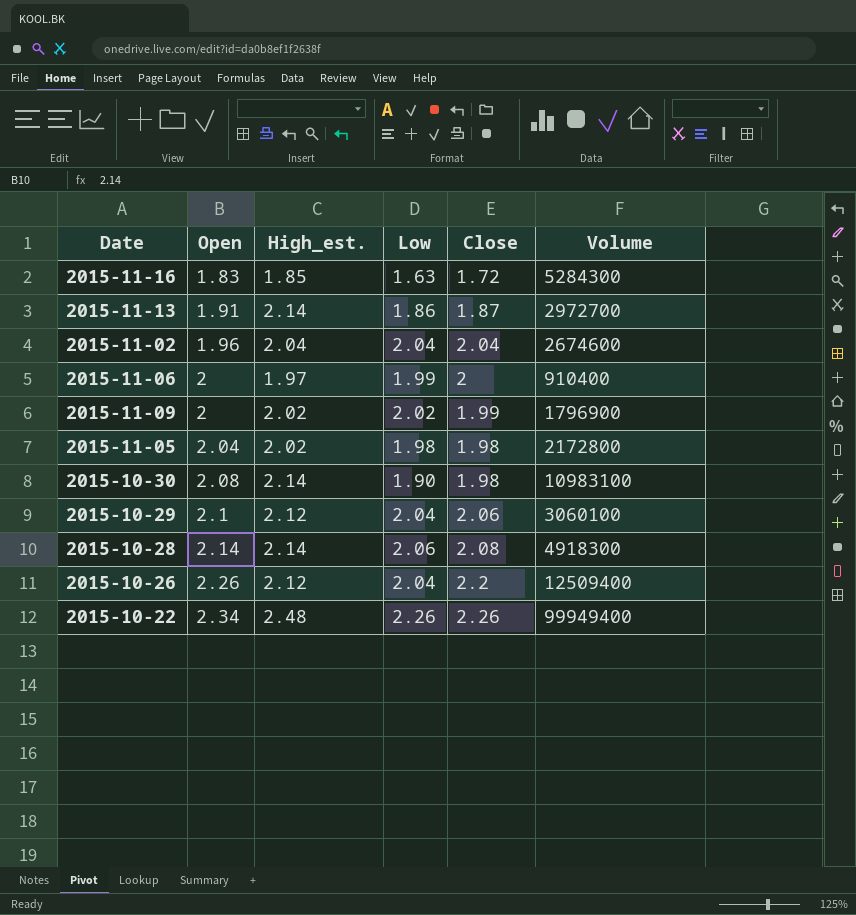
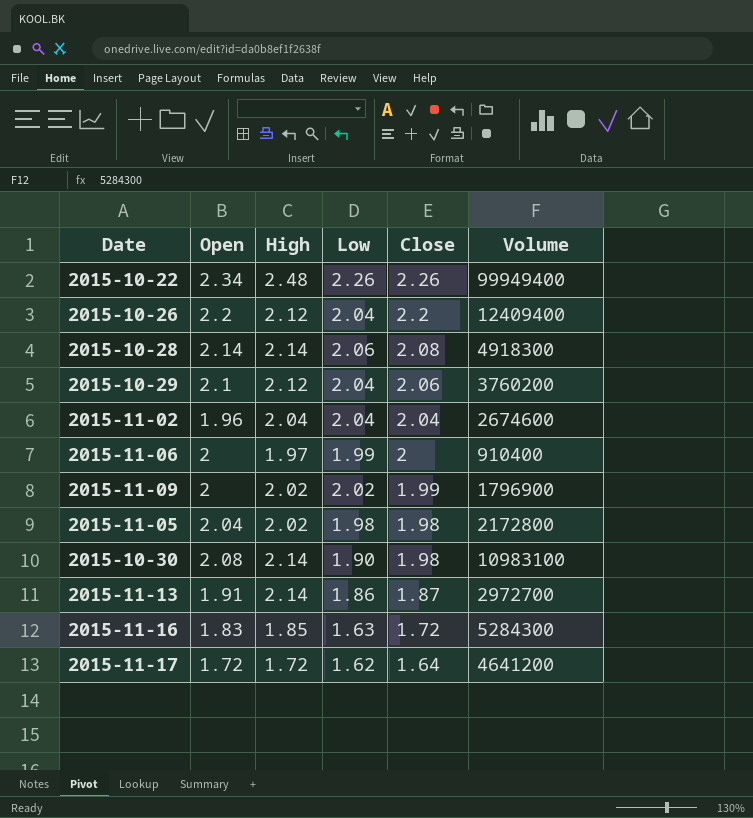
row order: Open ascending -> Close descending
column name: High_est. -> High
2015-10-26 | Open: 2.26 -> 2.2
2015-10-26 | Volume: 12509400 -> 12409400
2015-10-29 | Volume: 3060100 -> 3760200
row 2015-11-17: none -> 1.72 | 1.72 | 1.62 | 1.64 | 4641200

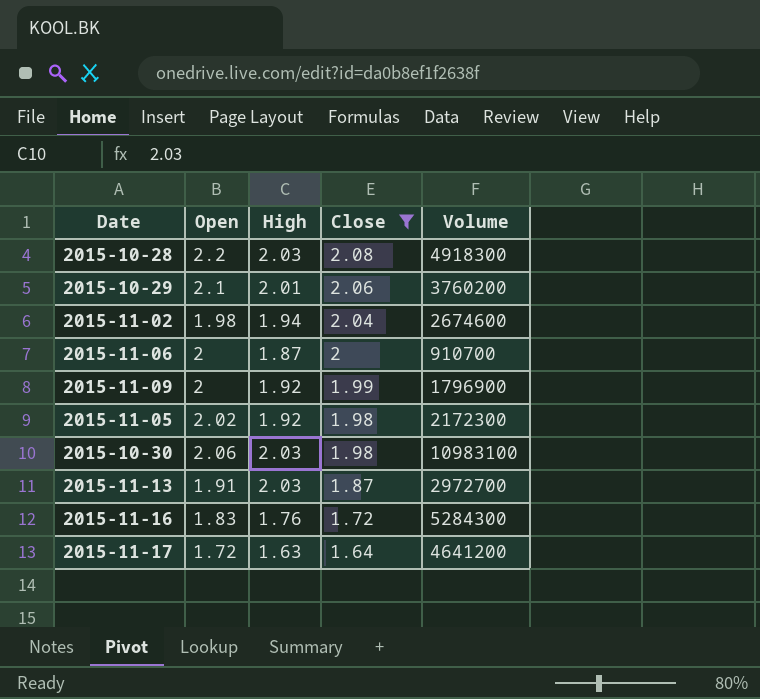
filter: none -> Close <= 2.08
column Low | position: 4 -> none
2015-10-28 | Open: 2.14 -> 2.2
2015-10-28 | High: 2.14 -> 2.03
2015-10-29 | High: 2.12 -> 2.01
2015-11-02 | Open: 1.96 -> 1.98
2015-11-02 | High: 2.04 -> 1.94
2015-11-06 | High: 1.97 -> 1.87
2015-11-06 | Volume: 910400 -> 910700
2015-11-09 | High: 2.02 -> 1.92
2015-11-05 | Open: 2.04 -> 2.02
2015-11-05 | High: 2.02 -> 1.92
2015-11-05 | Volume: 2172800 -> 2172300
2015-10-30 | Open: 2.08 -> 2.06
2015-10-30 | High: 2.14 -> 2.03
2015-11-13 | High: 2.14 -> 2.03
2015-11-16 | High: 1.85 -> 1.76
2015-11-17 | High: 1.72 -> 1.63

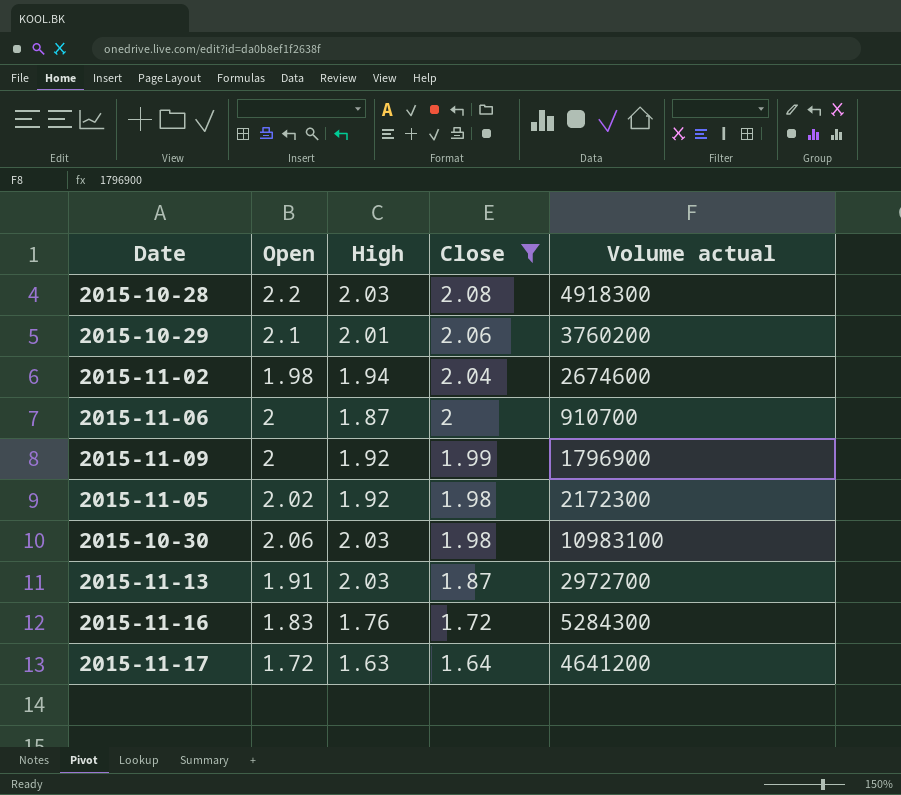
column name: Volume -> Volume actual

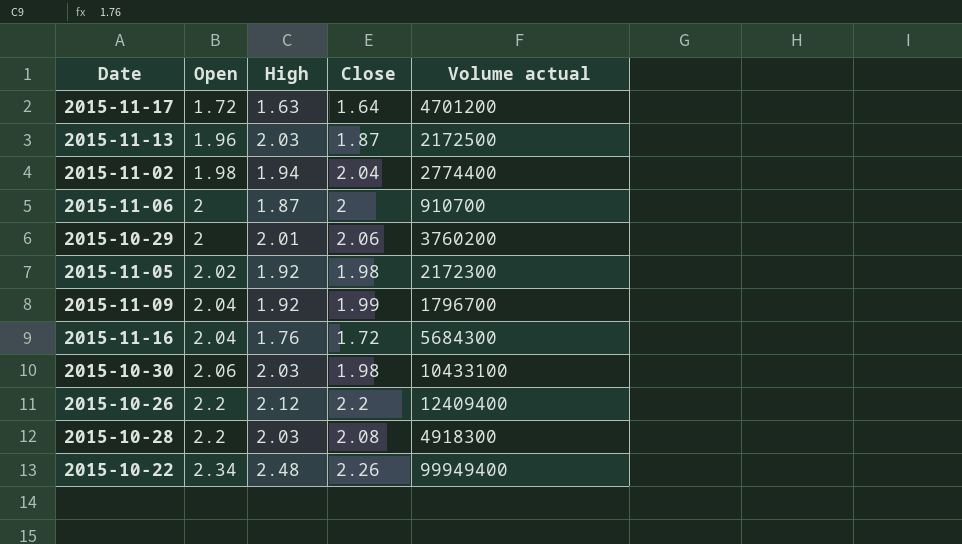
filter: Close <= 2.08 -> none
row order: Close descending -> Open ascending
2015-11-17 | Volume actual: 4641200 -> 4701200
2015-11-13 | Open: 1.91 -> 1.96
2015-11-13 | Volume actual: 2972700 -> 2172500
2015-11-02 | Volume actual: 2674600 -> 2774400
2015-10-29 | Open: 2.1 -> 2
2015-11-09 | Open: 2 -> 2.04
2015-11-09 | Volume actual: 1796900 -> 1796700
2015-11-16 | Open: 1.83 -> 2.04
2015-11-16 | Volume actual: 5284300 -> 5684300
2015-10-30 | Volume actual: 10983100 -> 10433100

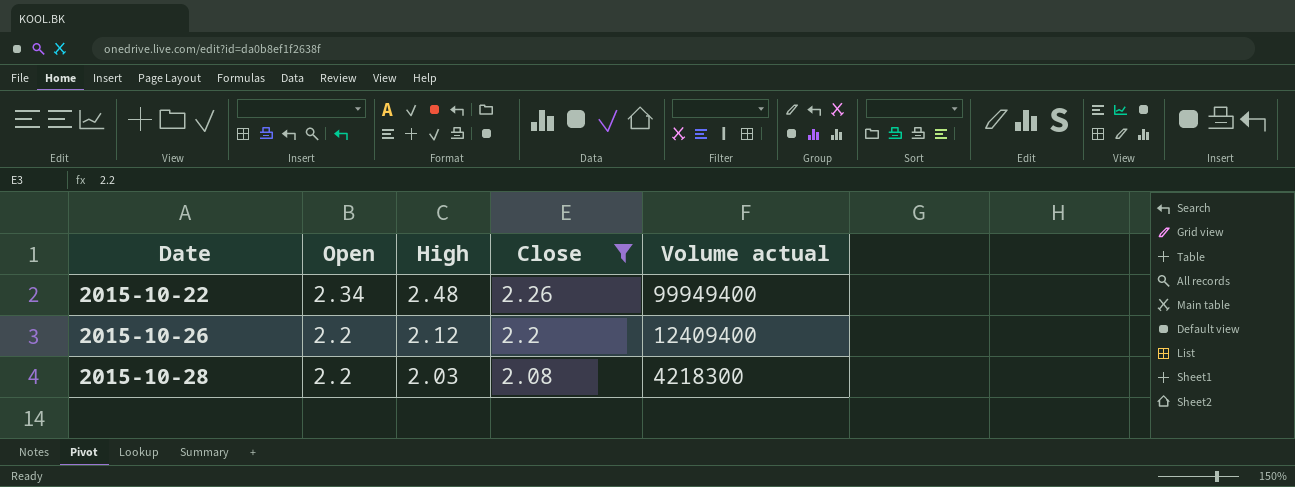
filter: none -> Close >= 2.08
row order: Open ascending -> Date ascending
2015-10-28 | Volume actual: 4918300 -> 4218300

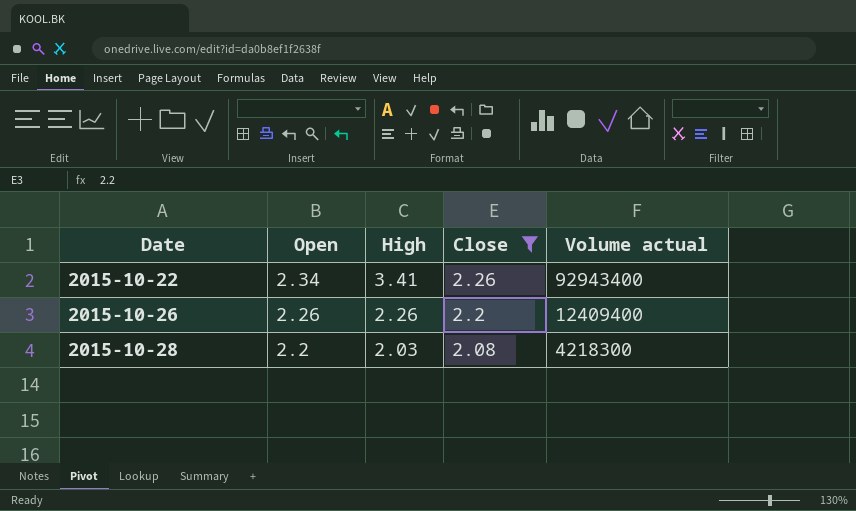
2015-10-22 | High: 2.48 -> 3.41
2015-10-22 | Volume actual: 99949400 -> 92943400
2015-10-26 | Open: 2.2 -> 2.26
2015-10-26 | High: 2.12 -> 2.26

